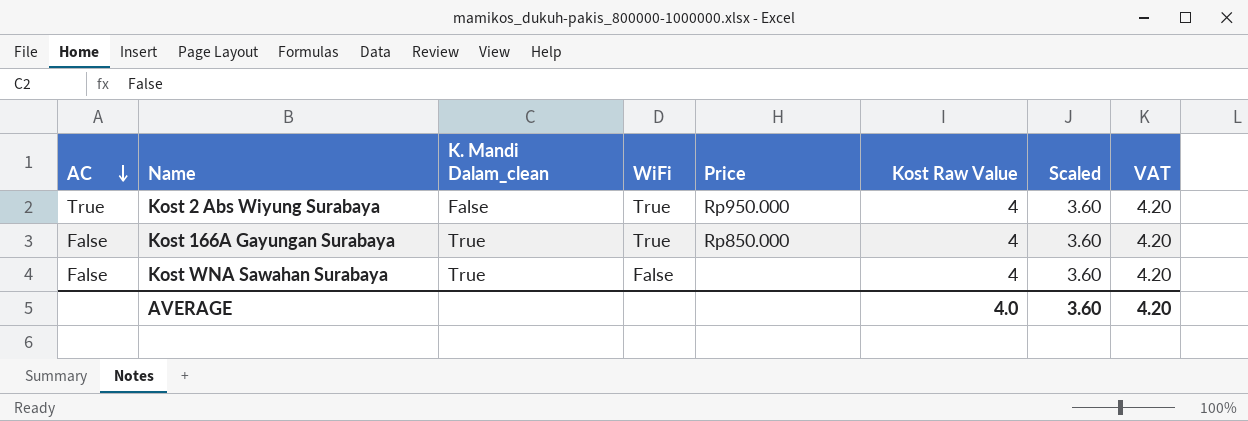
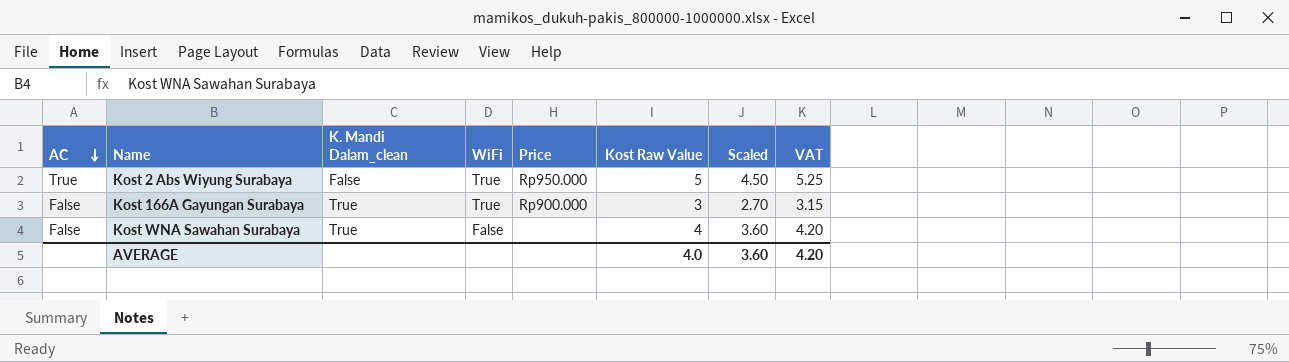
Kost 2 Abs Wiyung Surabaya | Kost Raw Value: 4 -> 5
Kost 2 Abs Wiyung Surabaya | Scaled: 3.60 -> 4.50
Kost 2 Abs Wiyung Surabaya | VAT: 4.20 -> 5.25
Kost 166A Gayungan Surabaya | Price: Rp850.000 -> Rp900.000
Kost 166A Gayungan Surabaya | Kost Raw Value: 4 -> 3
Kost 166A Gayungan Surabaya | Scaled: 3.60 -> 2.70
Kost 166A Gayungan Surabaya | VAT: 4.20 -> 3.15

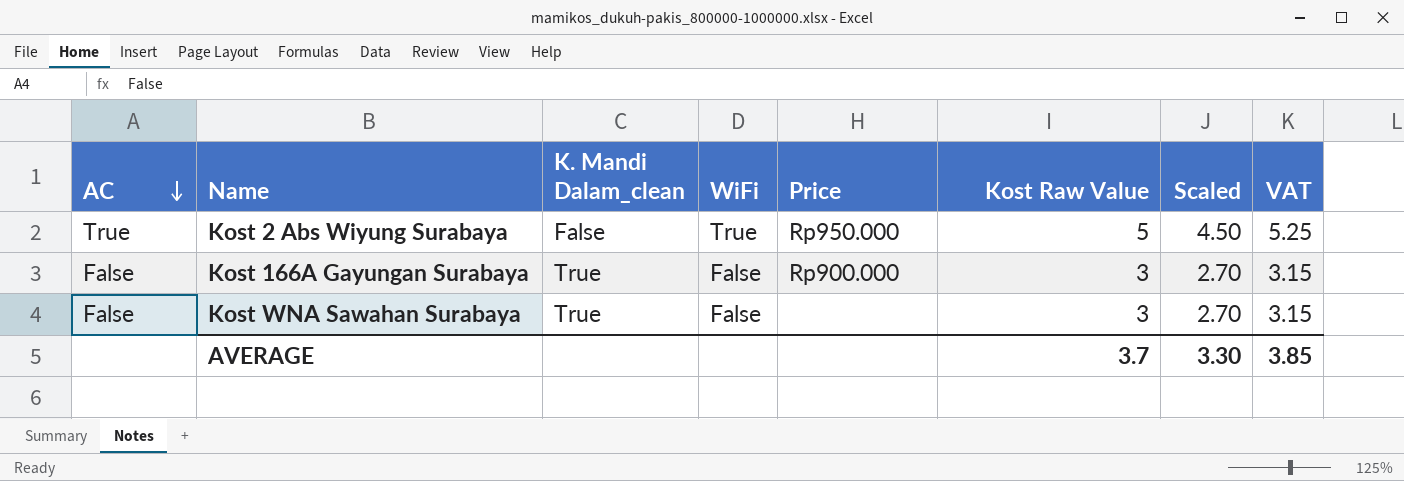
Kost 166A Gayungan Surabaya | WiFi: True -> False
Kost WNA Sawahan Surabaya | Kost Raw Value: 4 -> 3
Kost WNA Sawahan Surabaya | Scaled: 3.60 -> 2.70
Kost WNA Sawahan Surabaya | VAT: 4.20 -> 3.15
AVERAGE | Kost Raw Value: 4.0 -> 3.7
AVERAGE | Scaled: 3.60 -> 3.30
AVERAGE | VAT: 4.20 -> 3.85

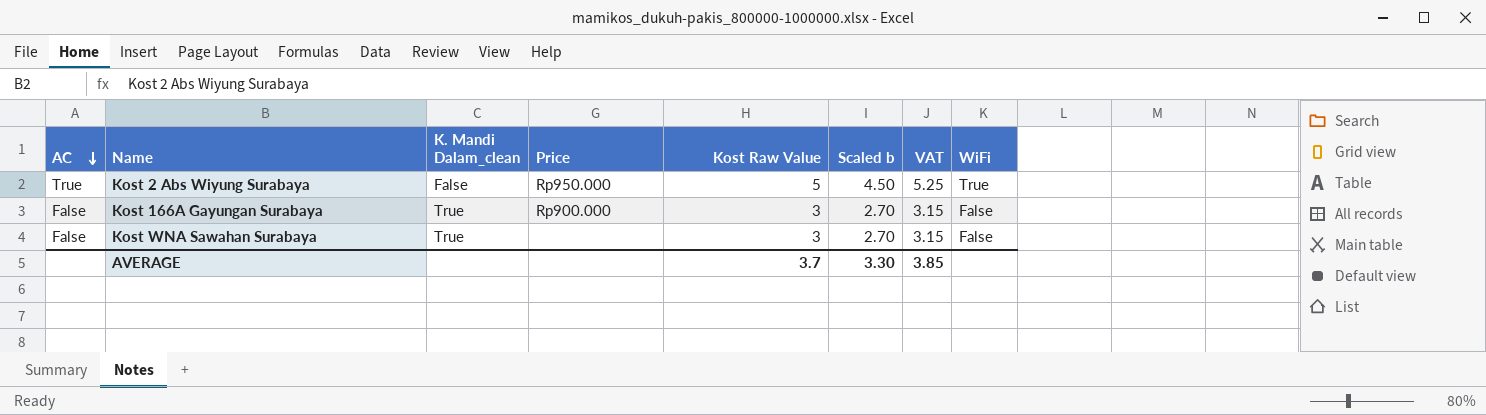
column name: Scaled -> Scaled b
column WiFi | position: 4 -> 8

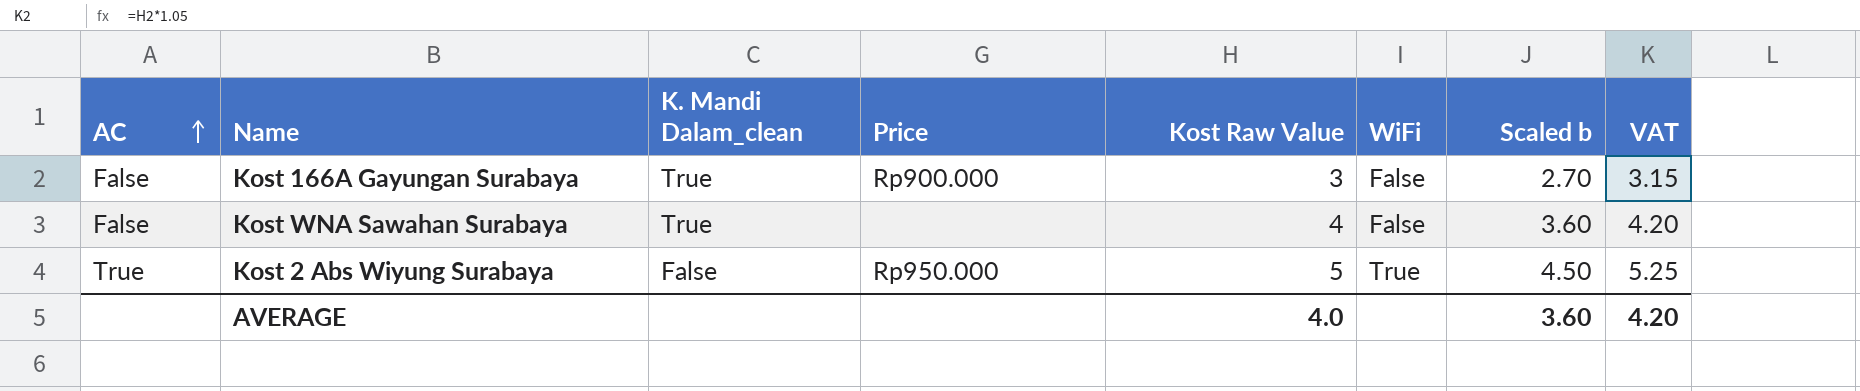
row order: AC descending -> AC ascending
column WiFi | position: 8 -> 6
Kost WNA Sawahan Surabaya | Kost Raw Value: 3 -> 4
Kost WNA Sawahan Surabaya | Scaled b: 2.70 -> 3.60
Kost WNA Sawahan Surabaya | VAT: 3.15 -> 4.20
AVERAGE | Kost Raw Value: 3.7 -> 4.0
AVERAGE | Scaled b: 3.30 -> 3.60
AVERAGE | VAT: 3.85 -> 4.20

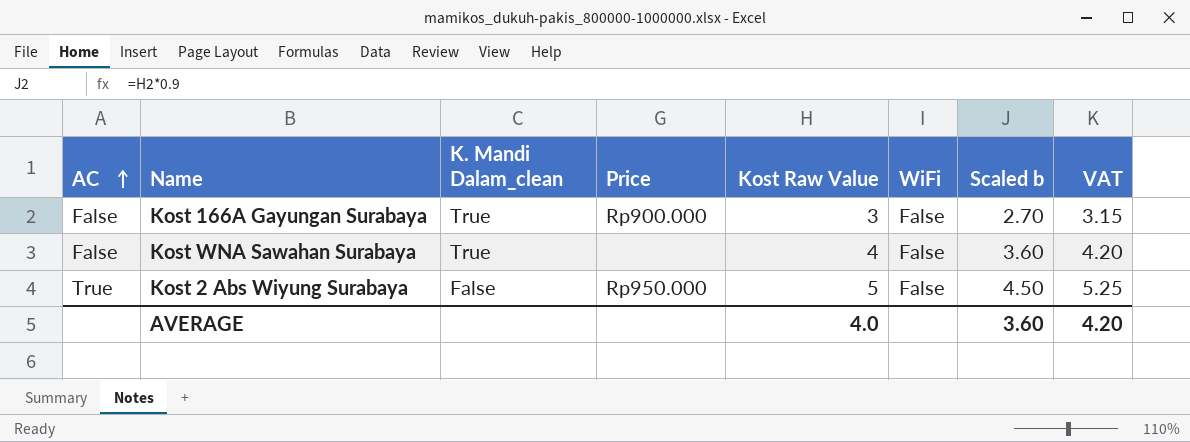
Kost 2 Abs Wiyung Surabaya | WiFi: True -> False

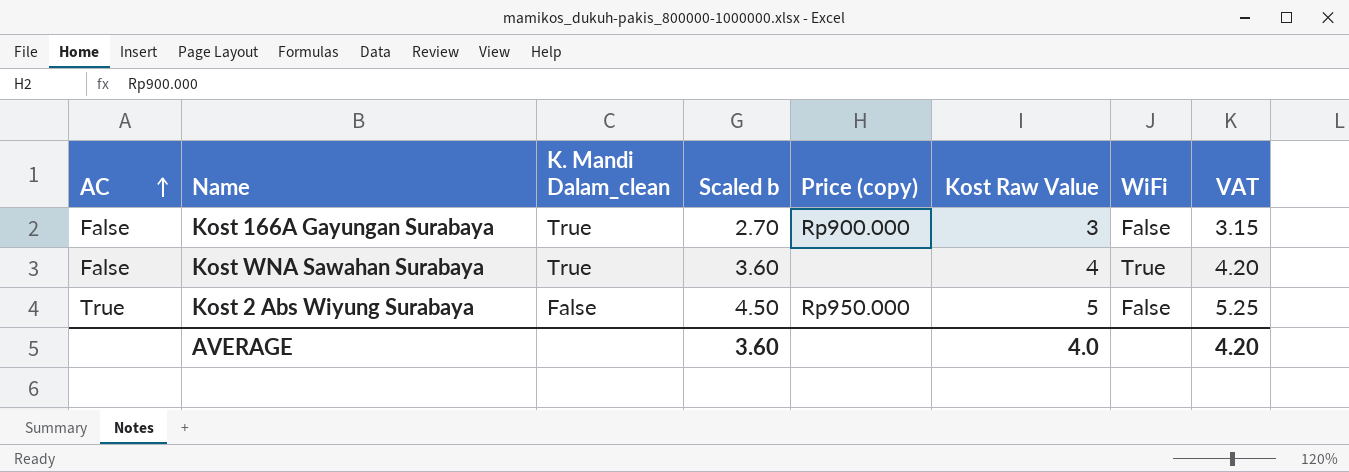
column Scaled b | position: 7 -> 4
column name: Price -> Price (copy)
Kost WNA Sawahan Surabaya | WiFi: False -> True

